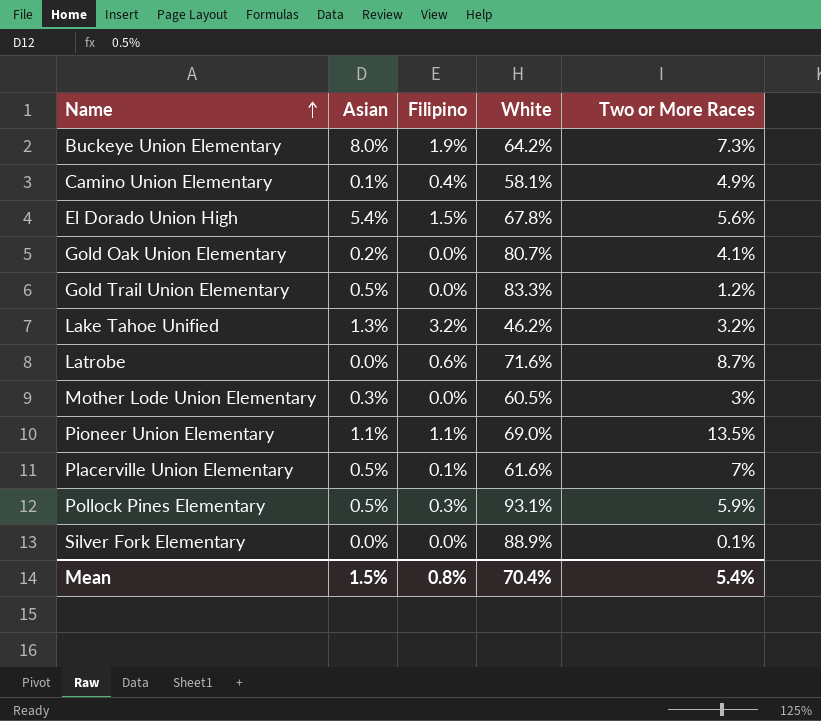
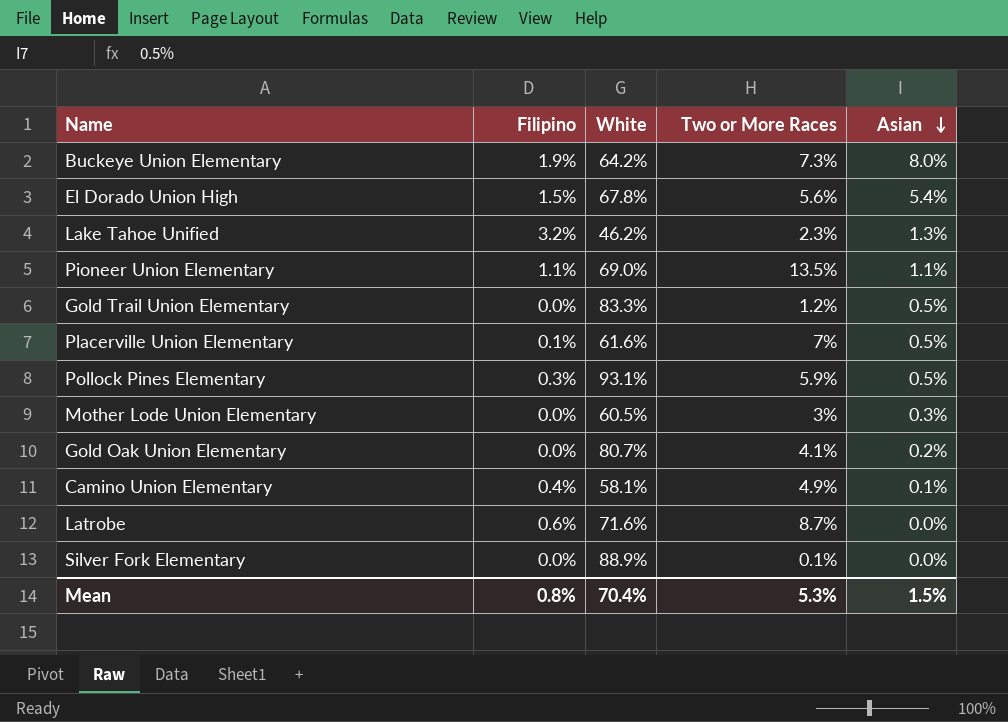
row order: Name ascending -> Asian descending
column Asian | position: 2 -> 5
Lake Tahoe Unified | Two or More Races: 3.2% -> 2.3%
Mean | Two or More Races: 5.4% -> 5.3%

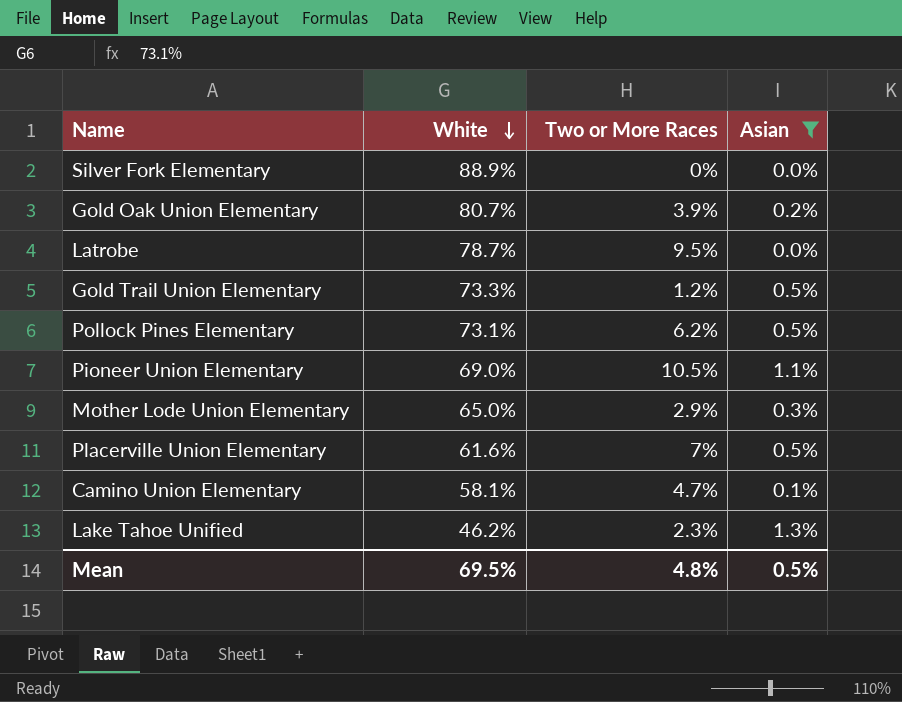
filter: none -> Asian <= 1.3%
row order: Asian descending -> White descending
column Filipino | position: 2 -> none
Silver Fork Elementary | Two or More Races: 0.1% -> 0%
Gold Oak Union Elementary | Two or More Races: 4.1% -> 3.9%
Latrobe | White: 71.6% -> 78.7%
Latrobe | Two or More Races: 8.7% -> 9.5%
Gold Trail Union Elementary | White: 83.3% -> 73.3%
Pollock Pines Elementary | White: 93.1% -> 73.1%
Pollock Pines Elementary | Two or More Races: 5.9% -> 6.2%
Pioneer Union Elementary | Two or More Races: 13.5% -> 10.5%
Mother Lode Union Elementary | White: 60.5% -> 65.0%
Mother Lode Union Elementary | Two or More Races: 3% -> 2.9%
Camino Union Elementary | Two or More Races: 4.9% -> 4.7%
Mean | White: 70.4% -> 69.5%
Mean | Two or More Races: 5.3% -> 4.8%
Mean | Asian: 1.5% -> 0.5%

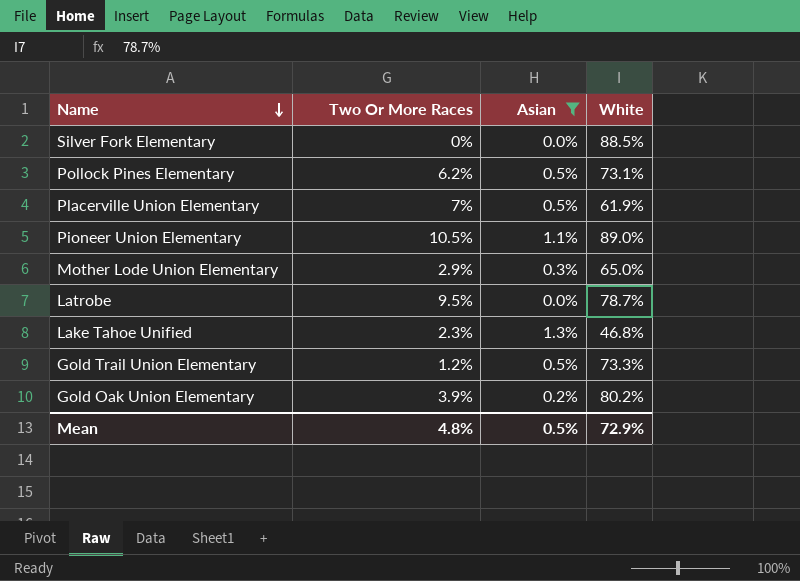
row order: White descending -> Name descending
column name: Two or More Races -> Two Or More Races
column White | position: 2 -> 4
row Camino Union Elementary: 58.1% | 4.7% | 0.1% -> none
Silver Fork Elementary | White: 88.9% -> 88.5%
Placerville Union Elementary | White: 61.6% -> 61.9%
Pioneer Union Elementary | White: 69.0% -> 89.0%
Lake Tahoe Unified | White: 46.2% -> 46.8%
Gold Oak Union Elementary | White: 80.7% -> 80.2%
Mean | White: 69.5% -> 72.9%

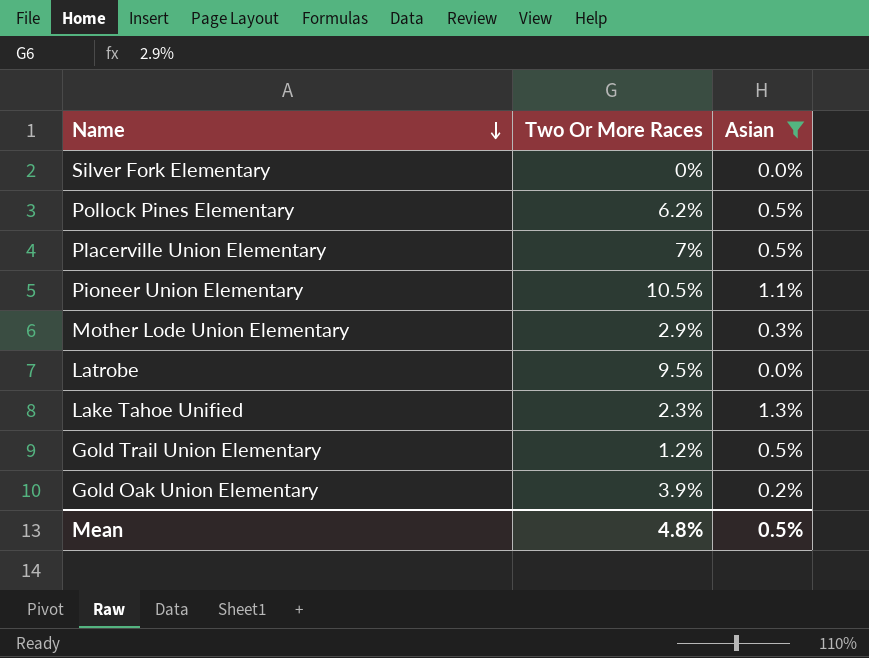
column White | position: 4 -> none

